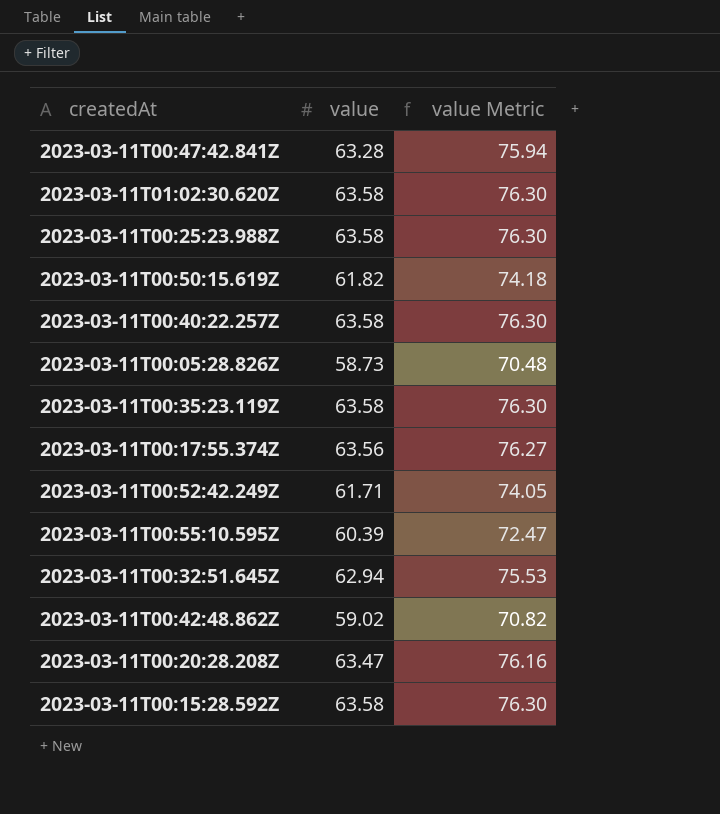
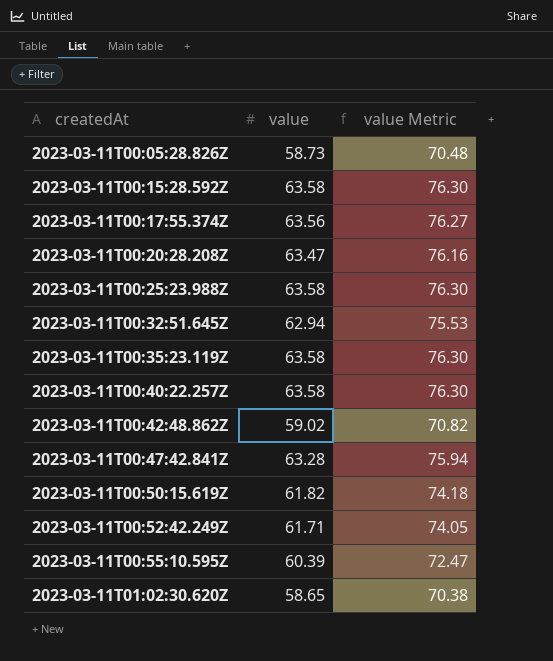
row order: none -> createdAt ascending
2023-03-11T01:02:30.620Z | value: 63.58 -> 58.65
2023-03-11T01:02:30.620Z | value Metric: 76.30 -> 70.38

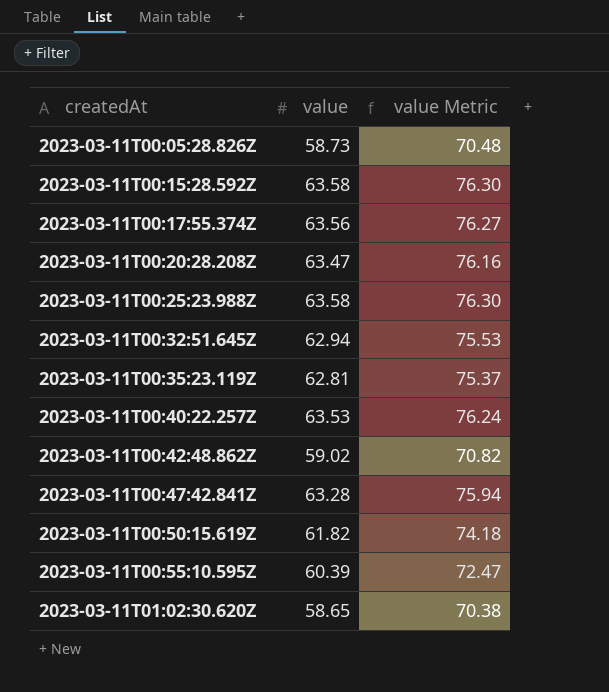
row 2023-03-11T00:52:42.249Z: 61.71 | 74.05 -> none
2023-03-11T00:35:23.119Z | value: 63.58 -> 62.81
2023-03-11T00:35:23.119Z | value Metric: 76.30 -> 75.37
2023-03-11T00:40:22.257Z | value: 63.58 -> 63.53
2023-03-11T00:40:22.257Z | value Metric: 76.30 -> 76.24

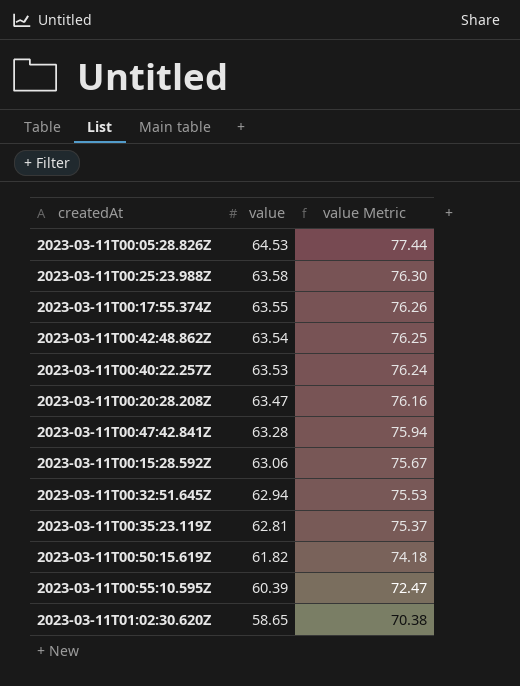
row order: createdAt ascending -> value descending
2023-03-11T00:05:28.826Z | value: 58.73 -> 64.53
2023-03-11T00:05:28.826Z | value Metric: 70.48 -> 77.44
2023-03-11T00:17:55.374Z | value: 63.56 -> 63.55
2023-03-11T00:17:55.374Z | value Metric: 76.27 -> 76.26
2023-03-11T00:42:48.862Z | value: 59.02 -> 63.54
2023-03-11T00:42:48.862Z | value Metric: 70.82 -> 76.25
2023-03-11T00:15:28.592Z | value: 63.58 -> 63.06
2023-03-11T00:15:28.592Z | value Metric: 76.30 -> 75.67

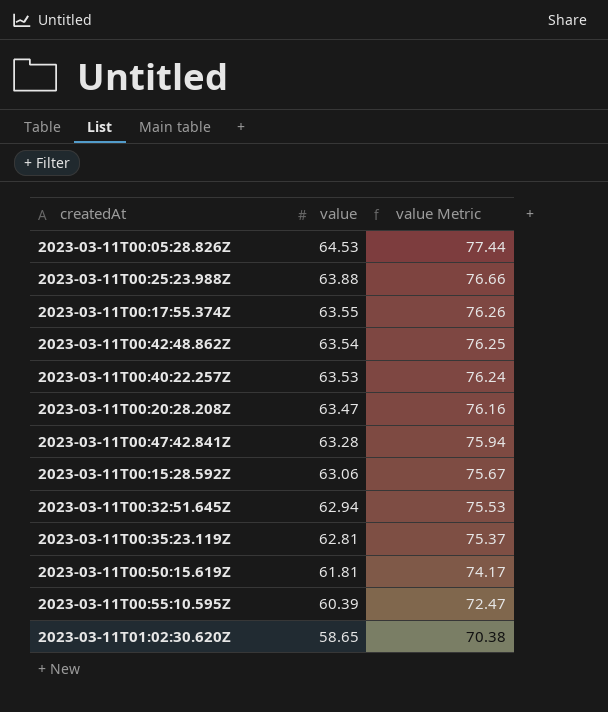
2023-03-11T00:25:23.988Z | value: 63.58 -> 63.88
2023-03-11T00:25:23.988Z | value Metric: 76.30 -> 76.66
2023-03-11T00:50:15.619Z | value: 61.82 -> 61.81
2023-03-11T00:50:15.619Z | value Metric: 74.18 -> 74.17

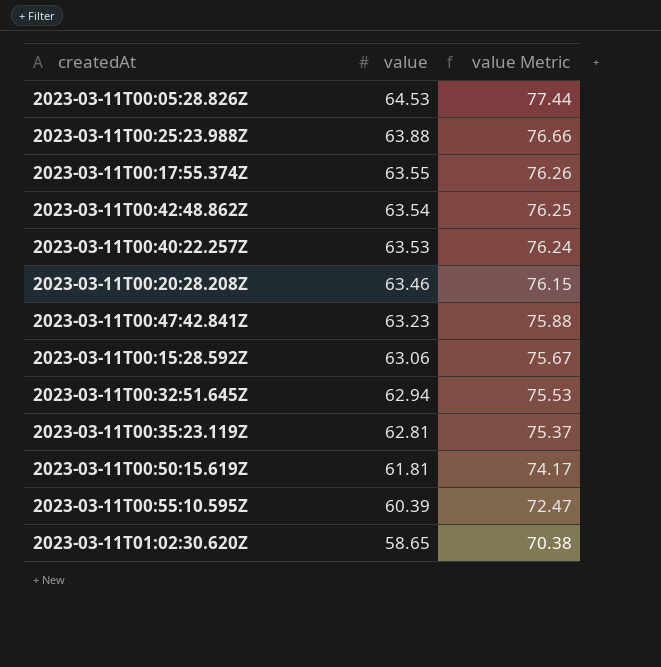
2023-03-11T00:20:28.208Z | value: 63.47 -> 63.46
2023-03-11T00:20:28.208Z | value Metric: 76.16 -> 76.15
2023-03-11T00:47:42.841Z | value: 63.28 -> 63.23
2023-03-11T00:47:42.841Z | value Metric: 75.94 -> 75.88

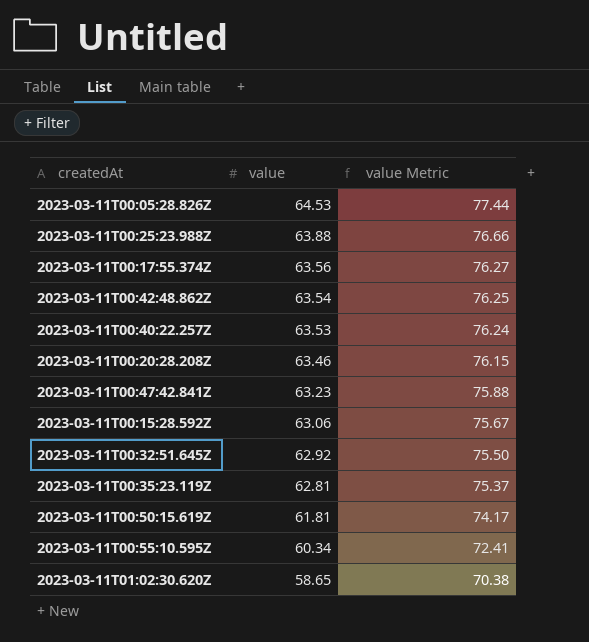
2023-03-11T00:17:55.374Z | value: 63.55 -> 63.56
2023-03-11T00:17:55.374Z | value Metric: 76.26 -> 76.27
2023-03-11T00:32:51.645Z | value: 62.94 -> 62.92
2023-03-11T00:32:51.645Z | value Metric: 75.53 -> 75.50
2023-03-11T00:55:10.595Z | value: 60.39 -> 60.34
2023-03-11T00:55:10.595Z | value Metric: 72.47 -> 72.41

